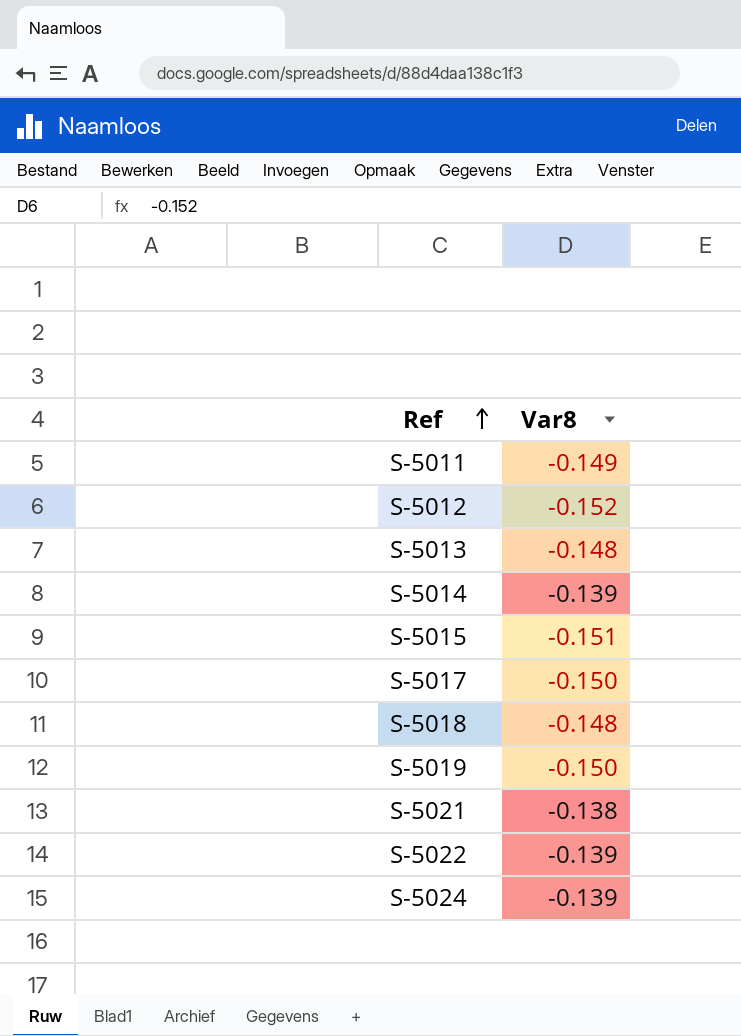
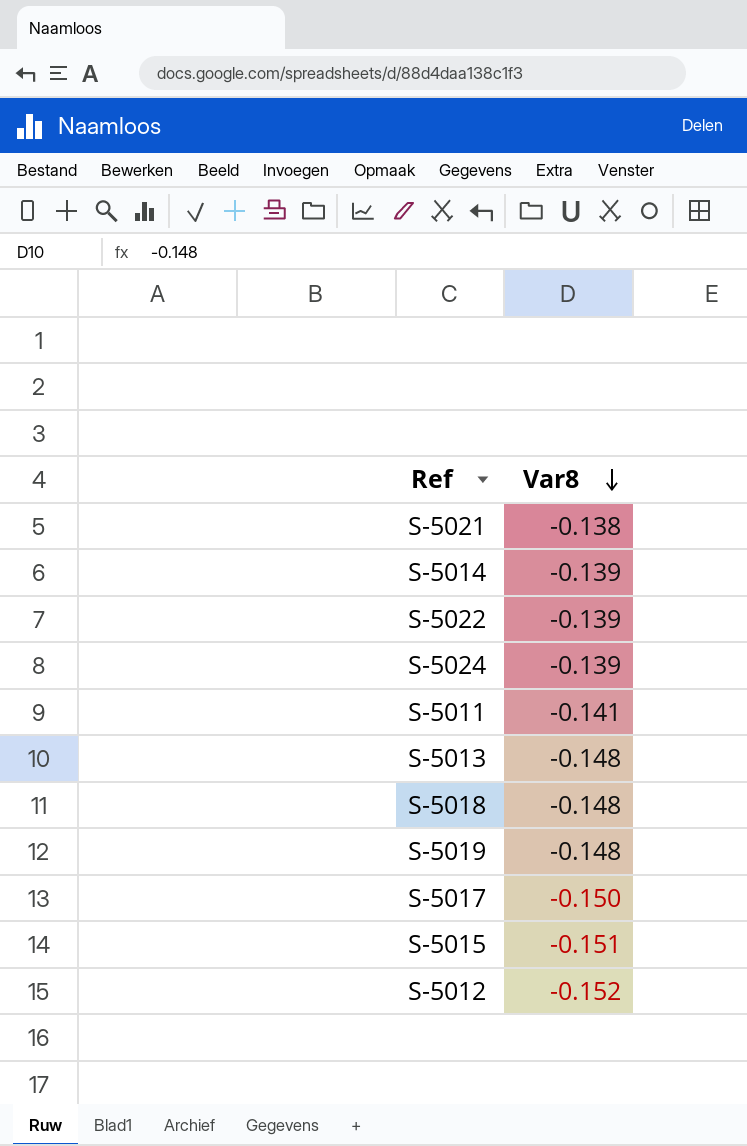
row order: Ref ascending -> Var8 descending
S-5011 | Var8: -0.149 -> -0.141
S-5019 | Var8: -0.150 -> -0.148

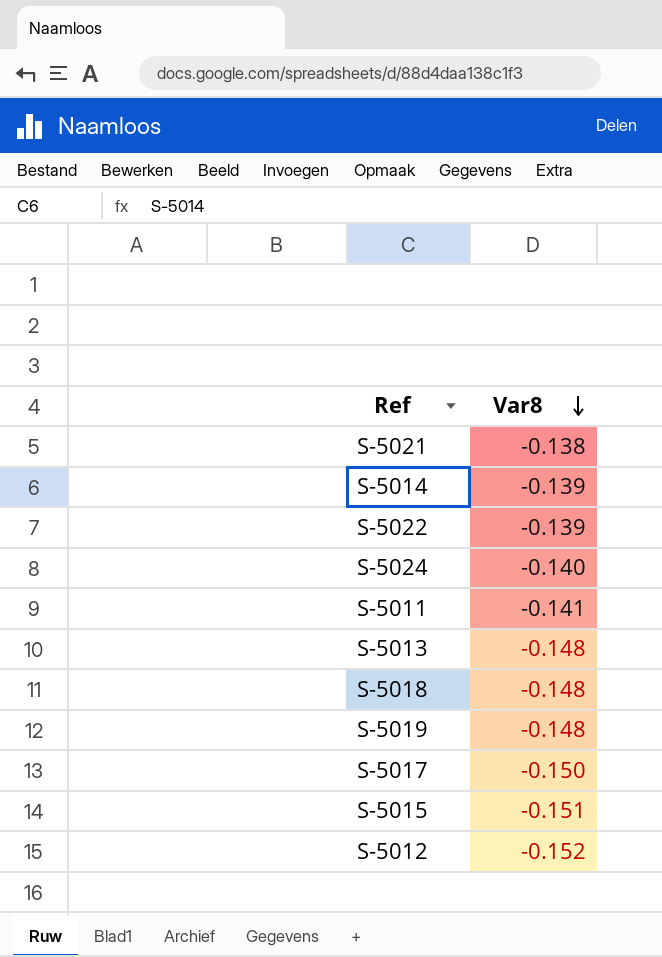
S-5024 | Var8: -0.139 -> -0.140

